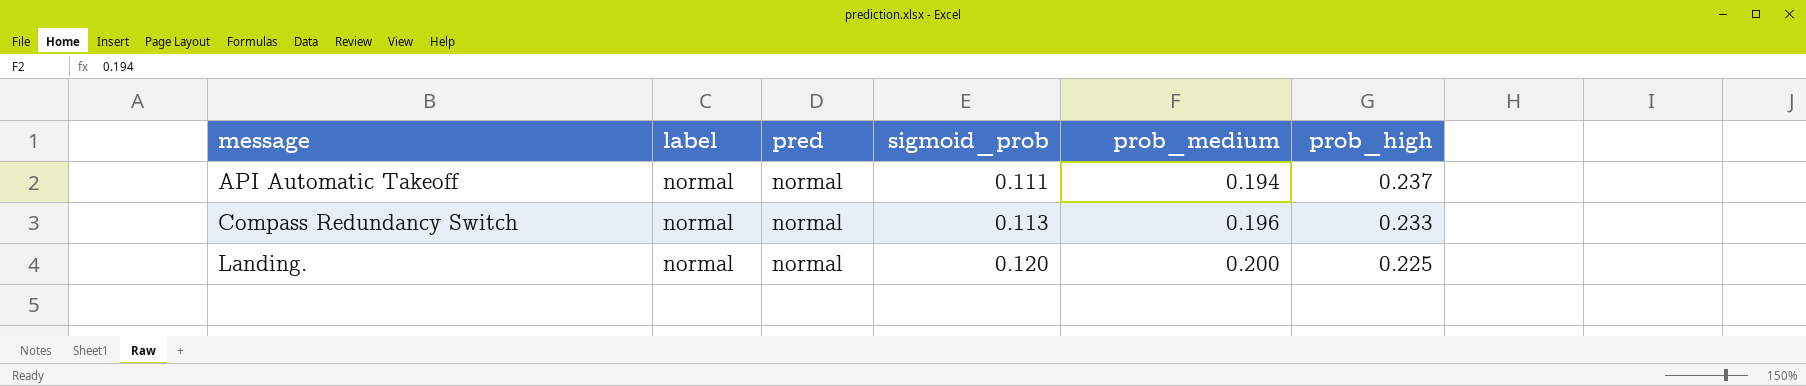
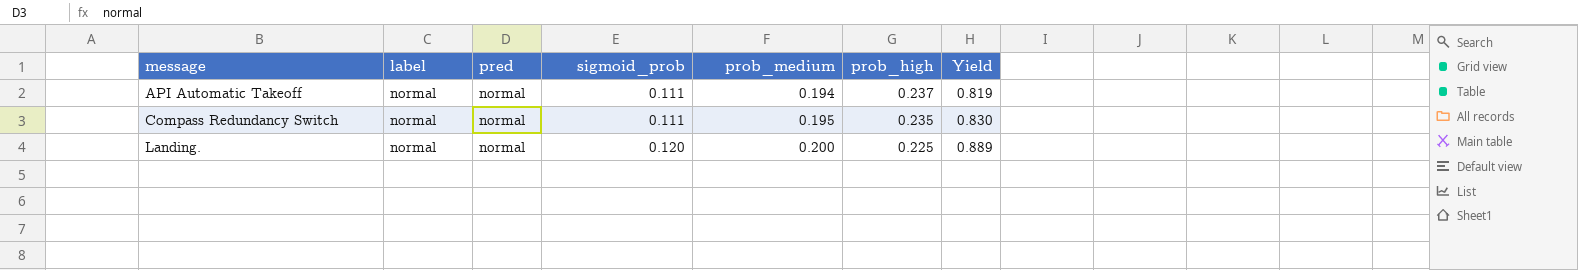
column Yield | formula: none -> [prob_medium] / [prob_high]
Compass Redundancy Switch | sigmoid_prob: 0.113 -> 0.111
Compass Redundancy Switch | prob_medium: 0.196 -> 0.195
Compass Redundancy Switch | prob_high: 0.233 -> 0.235

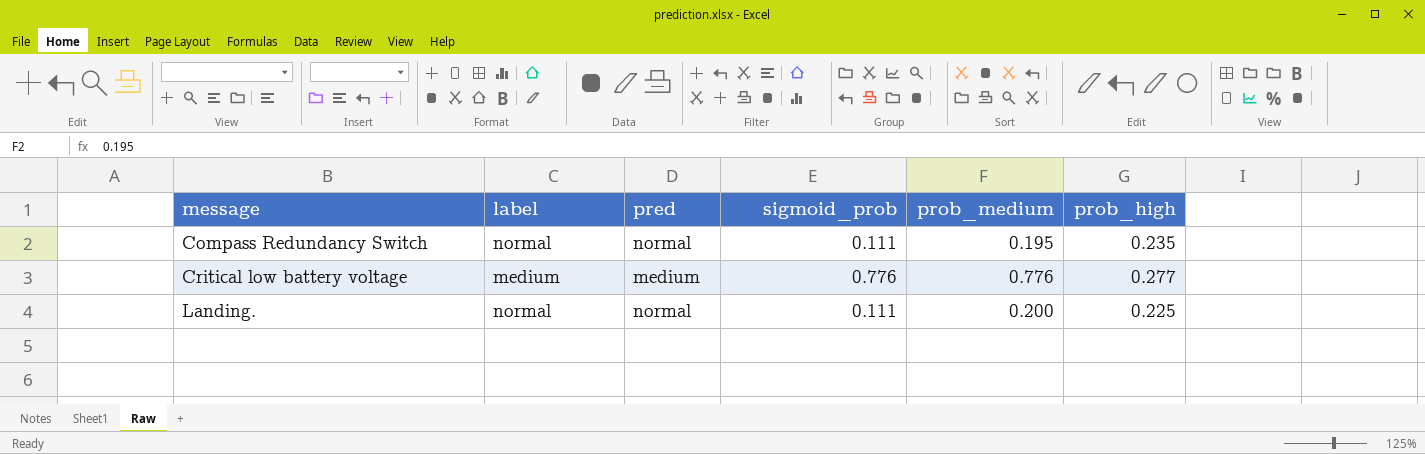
column Yield | formula: [prob_medium] / [prob_high] -> none
row API Automatic Takeoff: normal | normal | 0.111 | 0.194 | 0.237 | 0.819 -> none
row Critical low battery voltage: none -> medium | medium | 0.776 | 0.776 | 0.277
Landing. | sigmoid_prob: 0.120 -> 0.111

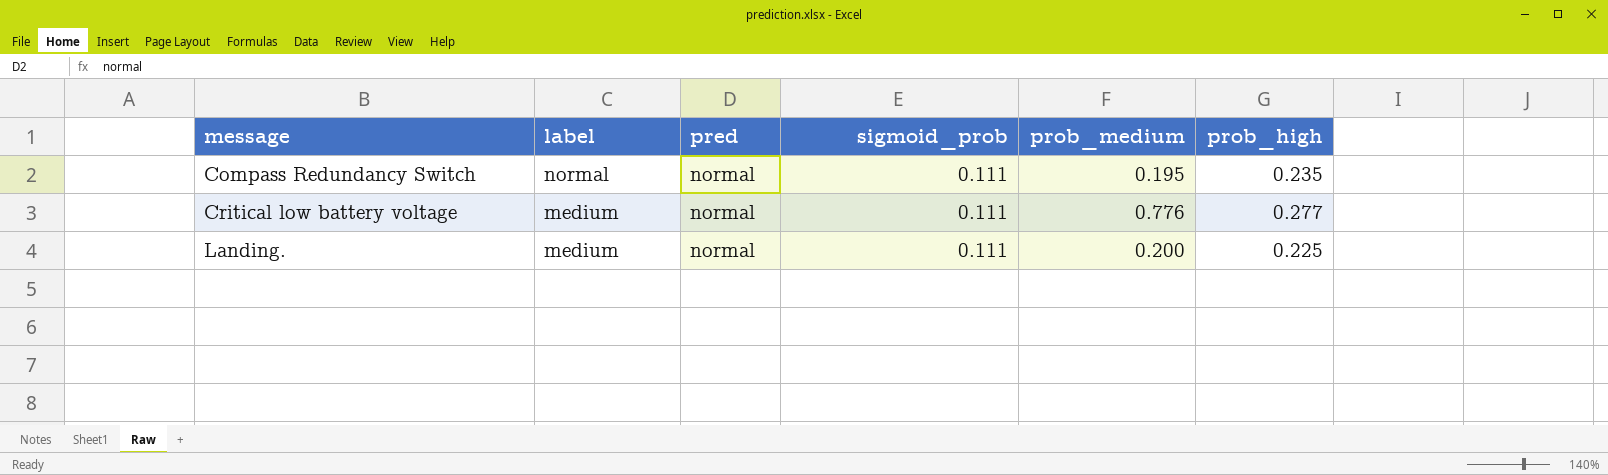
Critical low battery voltage | pred: medium -> normal
Critical low battery voltage | sigmoid_prob: 0.776 -> 0.111
Landing. | label: normal -> medium

